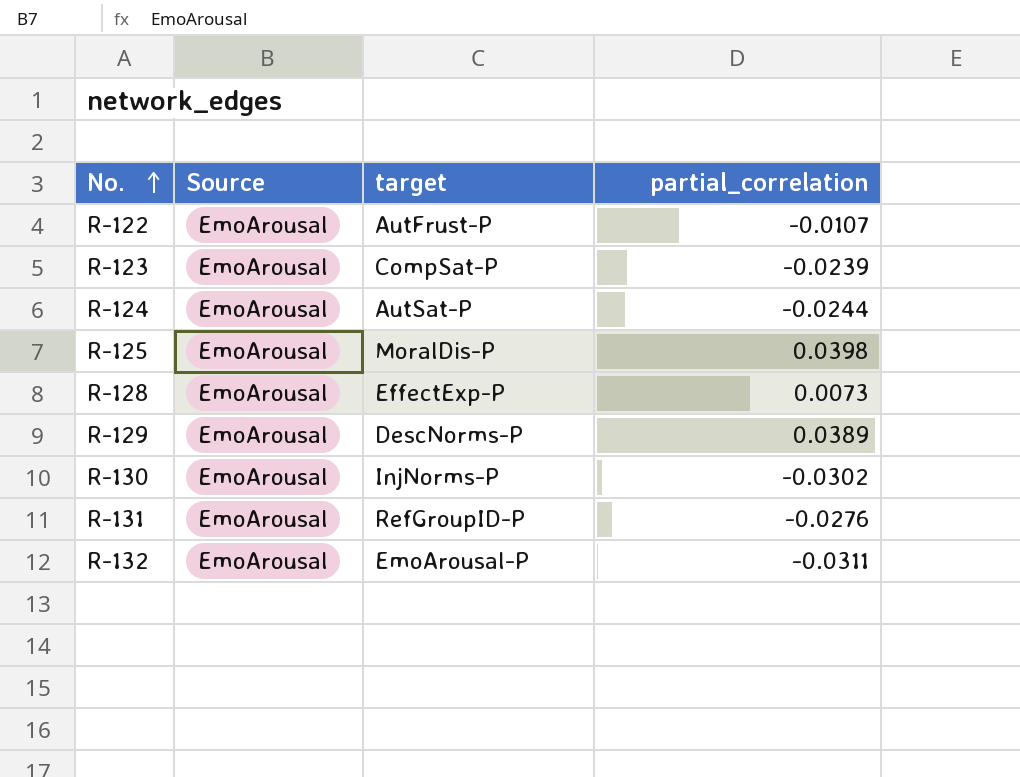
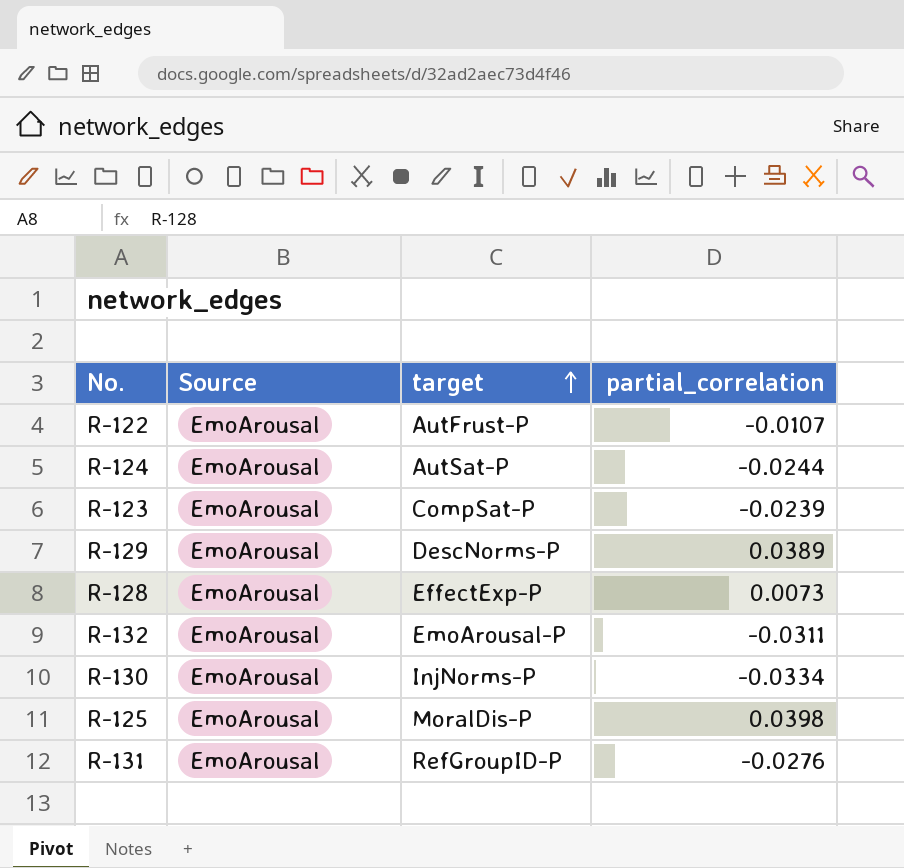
row order: No. ascending -> target ascending
R-130 | partial_correlation: -0.0302 -> -0.0334

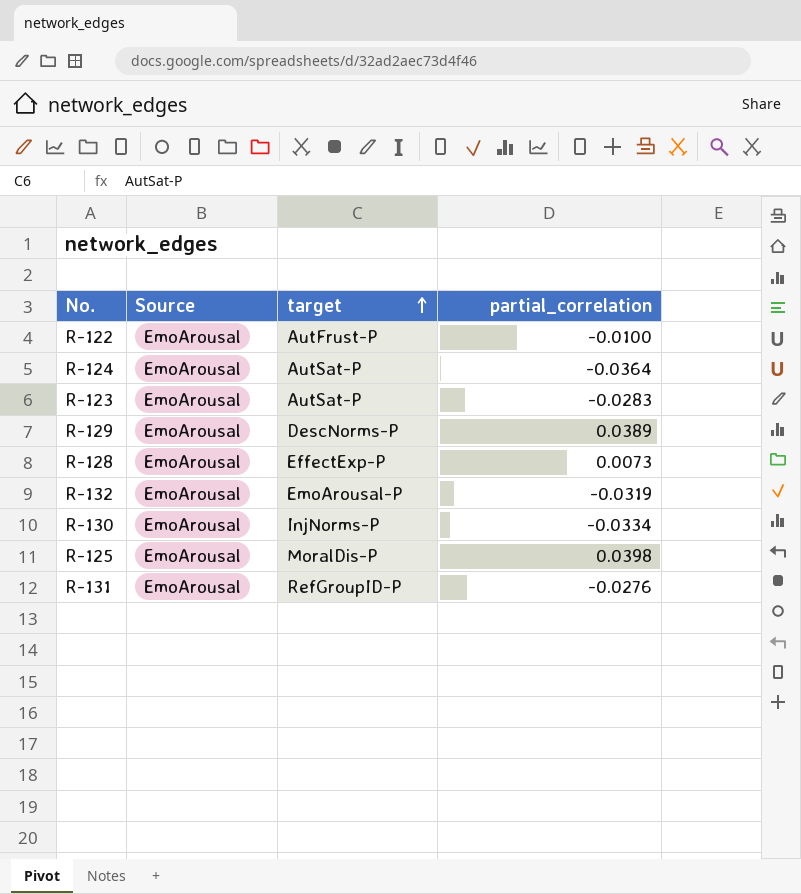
R-122 | partial_correlation: -0.0107 -> -0.0100
R-124 | partial_correlation: -0.0244 -> -0.0364
R-123 | target: CompSat-P -> AutSat-P
R-123 | partial_correlation: -0.0239 -> -0.0283
R-132 | partial_correlation: -0.0311 -> -0.0319

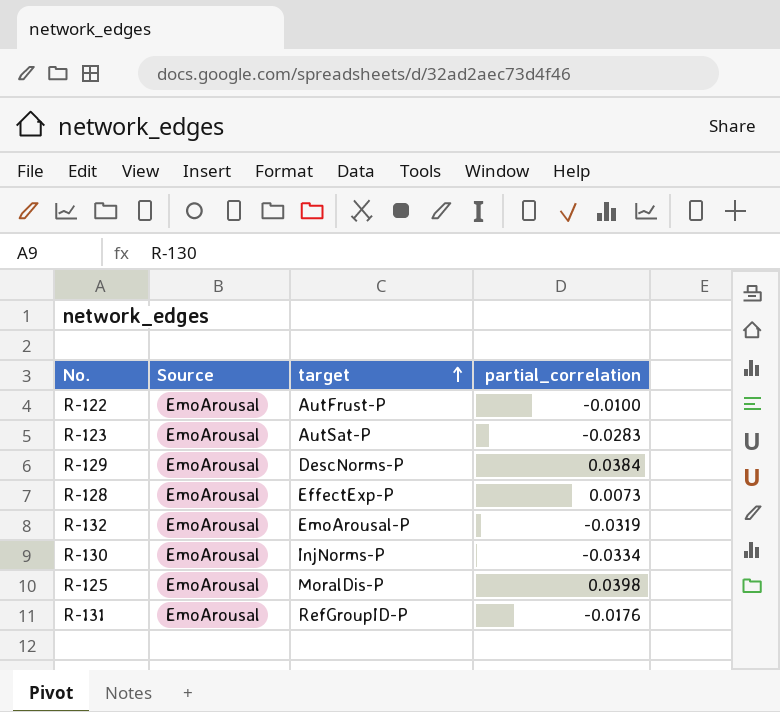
row R-124: EmoArousal | AutSat-P | -0.0364 -> none
R-129 | partial_correlation: 0.0389 -> 0.0384
R-131 | partial_correlation: -0.0276 -> -0.0176

